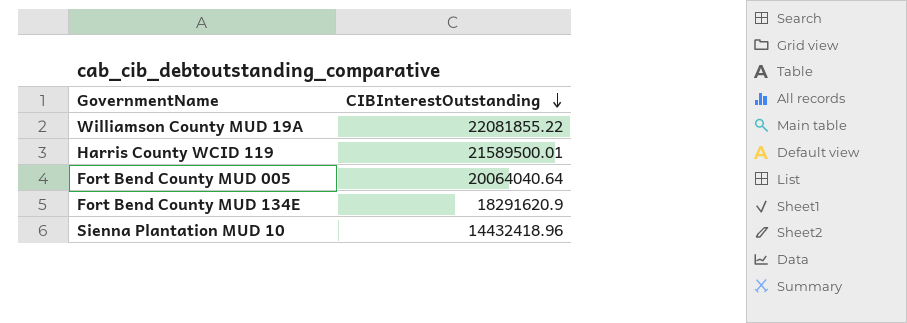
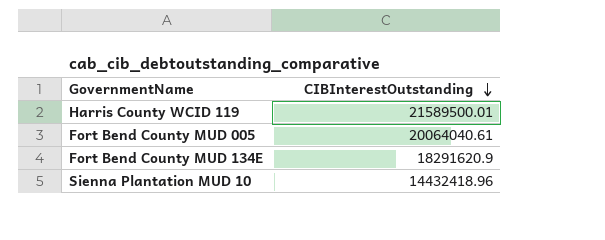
row Williamson County MUD 19A: 22081855.22 -> none
Fort Bend County MUD 005 | CIBInterestOutstanding: 20064040.64 -> 20064040.61

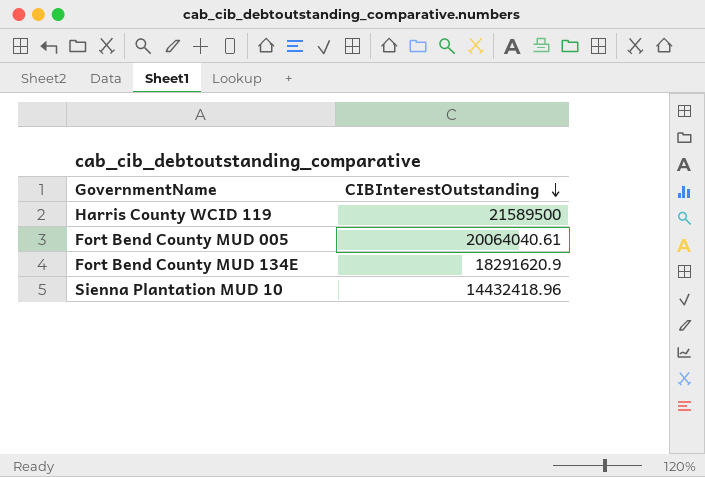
Harris County WCID 119 | CIBInterestOutstanding: 21589500.01 -> 21589500

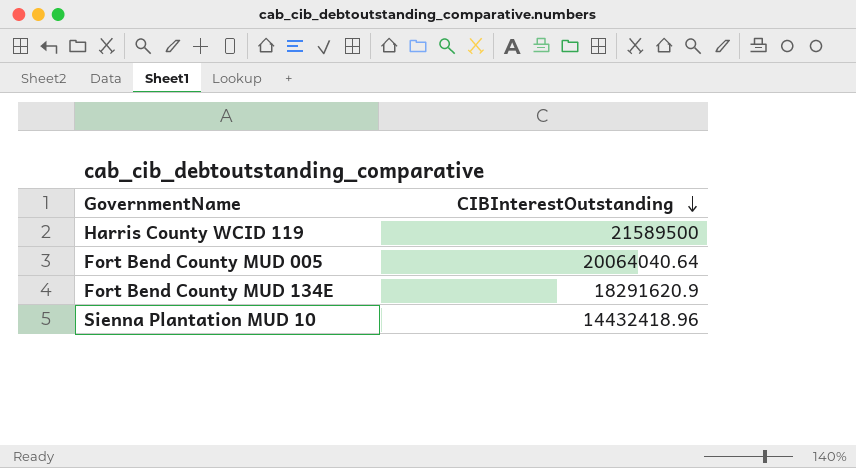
Fort Bend County MUD 005 | CIBInterestOutstanding: 20064040.61 -> 20064040.64

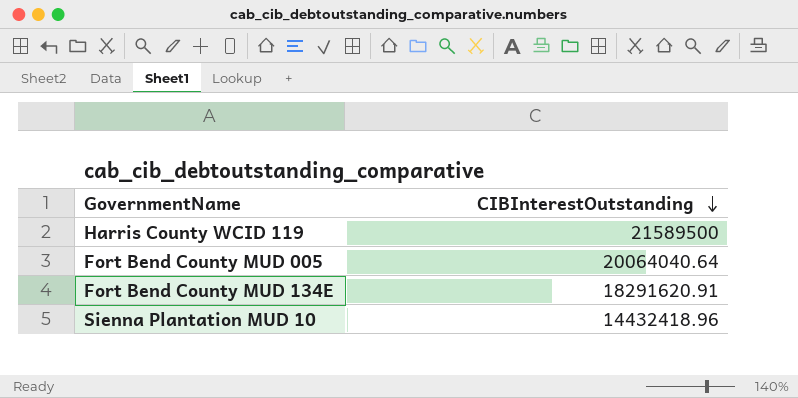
Fort Bend County MUD 134E | CIBInterestOutstanding: 18291620.9 -> 18291620.91

